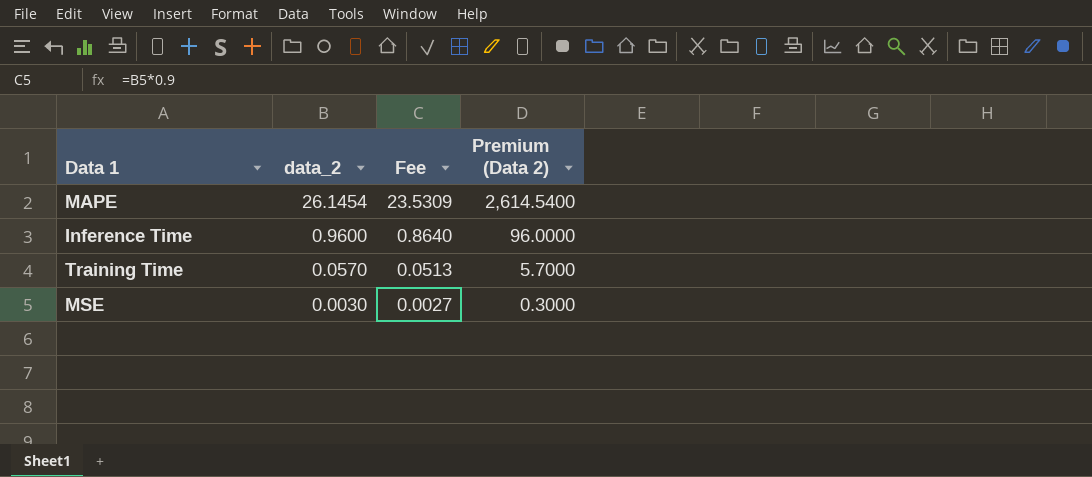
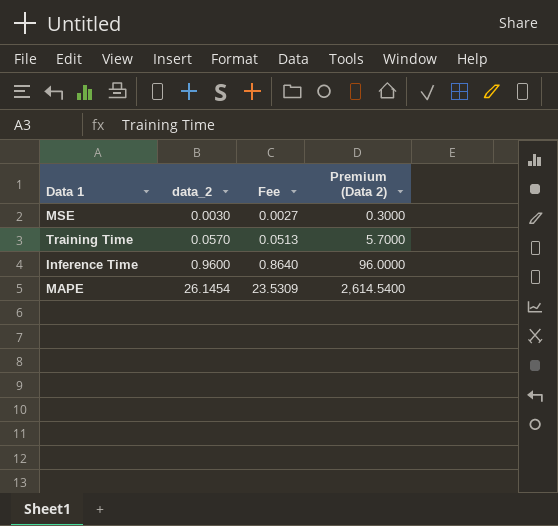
row order: data_2 descending -> data_2 ascending

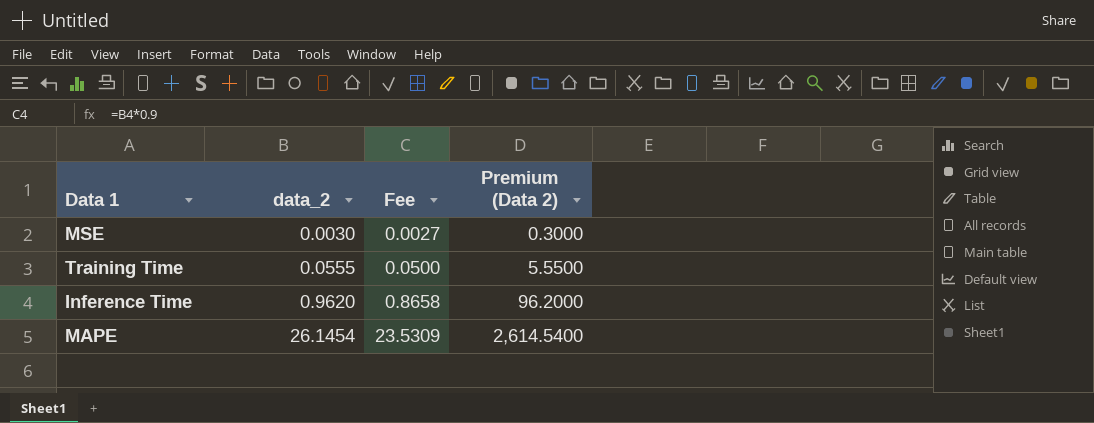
Training Time | data_2: 0.0570 -> 0.0555
Training Time | Fee: 0.0513 -> 0.0500
Training Time | Premium (Data 2): 5.7000 -> 5.5500
Inference Time | data_2: 0.9600 -> 0.9620
Inference Time | Fee: 0.8640 -> 0.8658
Inference Time | Premium (Data 2): 96.0000 -> 96.2000

